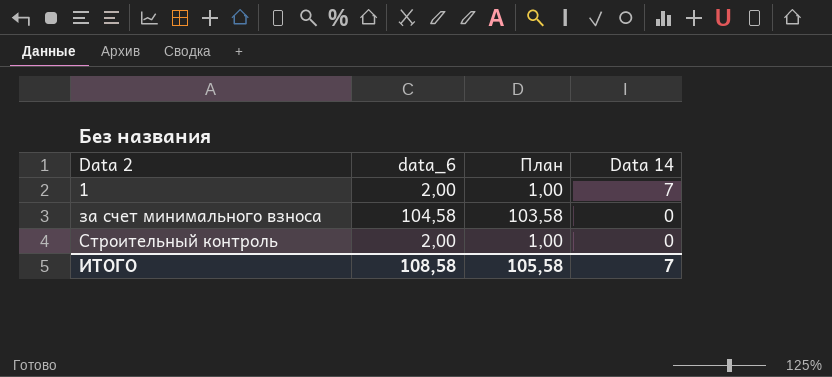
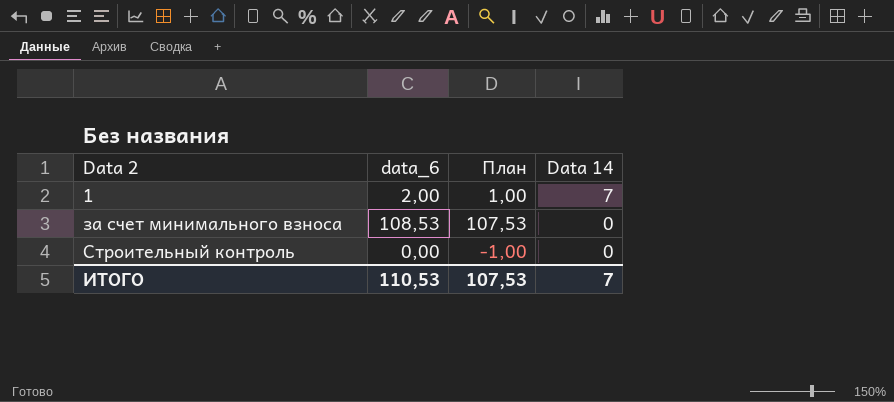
за счет минимального взноса | data_6: 104,58 -> 108,53
за счет минимального взноса | План: 103,58 -> 107,53
Строительный контроль | data_6: 2,00 -> 0,00
Строительный контроль | План: 1,00 -> -1,00
ИТОГО | data_6: 108,58 -> 110,53
ИТОГО | План: 105,58 -> 107,53

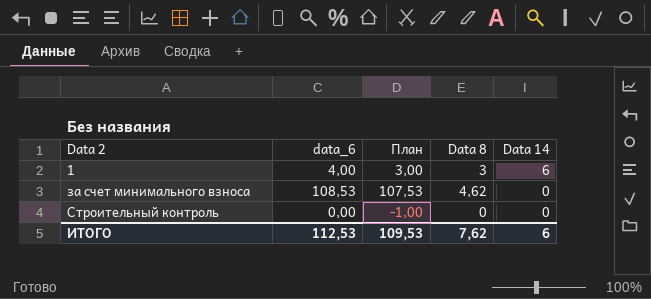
column Data 8 | position: none -> 4
1 | data_6: 2,00 -> 4,00
1 | План: 1,00 -> 3,00
1 | Data 14: 7 -> 6
ИТОГО | data_6: 110,53 -> 112,53
ИТОГО | План: 107,53 -> 109,53
ИТОГО | Data 14: 7 -> 6

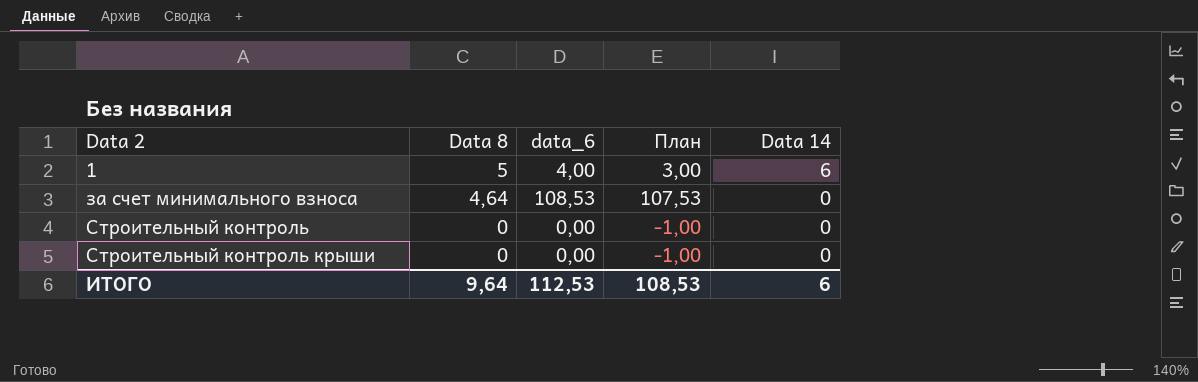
column Data 8 | position: 4 -> 2
1 | Data 8: 3 -> 5
за счет минимального взноса | Data 8: 4,62 -> 4,64
row Строительный контроль крыши: none -> 0 | 0,00 | -1,00 | 0
ИТОГО | Data 8: 7,62 -> 9,64
ИТОГО | План: 109,53 -> 108,53

